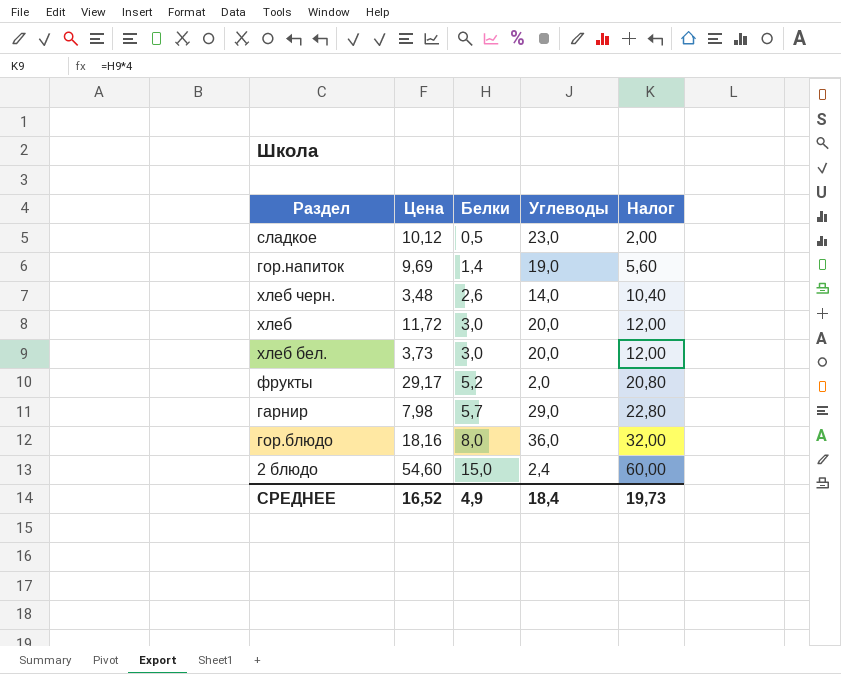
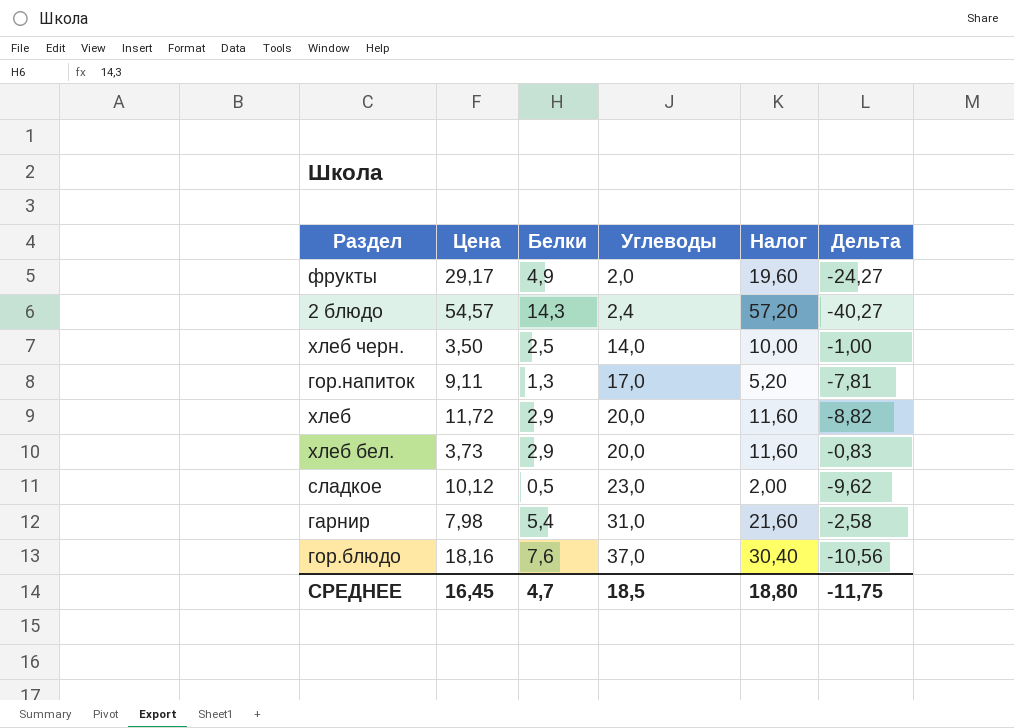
row order: Белки ascending -> Углеводы ascending
column Дельта | formula: none -> [Белки] - [Цена]
фрукты | Белки: 5,2 -> 4,9
фрукты | Налог: 20,80 -> 19,60
2 блюдо | Цена: 54,60 -> 54,57
2 блюдо | Белки: 15,0 -> 14,3
2 блюдо | Налог: 60,00 -> 57,20
хлеб черн. | Цена: 3,48 -> 3,50
хлеб черн. | Белки: 2,6 -> 2,5
хлеб черн. | Налог: 10,40 -> 10,00
гор.напиток | Цена: 9,69 -> 9,11
гор.напиток | Белки: 1,4 -> 1,3
гор.напиток | Углеводы: 19,0 -> 17,0
гор.напиток | Налог: 5,60 -> 5,20
хлеб | Белки: 3,0 -> 2,9
хлеб | Налог: 12,00 -> 11,60
хлеб бел. | Белки: 3,0 -> 2,9
хлеб бел. | Налог: 12,00 -> 11,60
гарнир | Белки: 5,7 -> 5,4
гарнир | Углеводы: 29,0 -> 31,0
гарнир | Налог: 22,80 -> 21,60
гор.блюдо | Белки: 8,0 -> 7,6
гор.блюдо | Углеводы: 36,0 -> 37,0
гор.блюдо | Налог: 32,00 -> 30,40
СРЕДНЕЕ | Цена: 16,52 -> 16,45
СРЕДНЕЕ | Белки: 4,9 -> 4,7
СРЕДНЕЕ | Углеводы: 18,4 -> 18,5
СРЕДНЕЕ | Налог: 19,73 -> 18,80

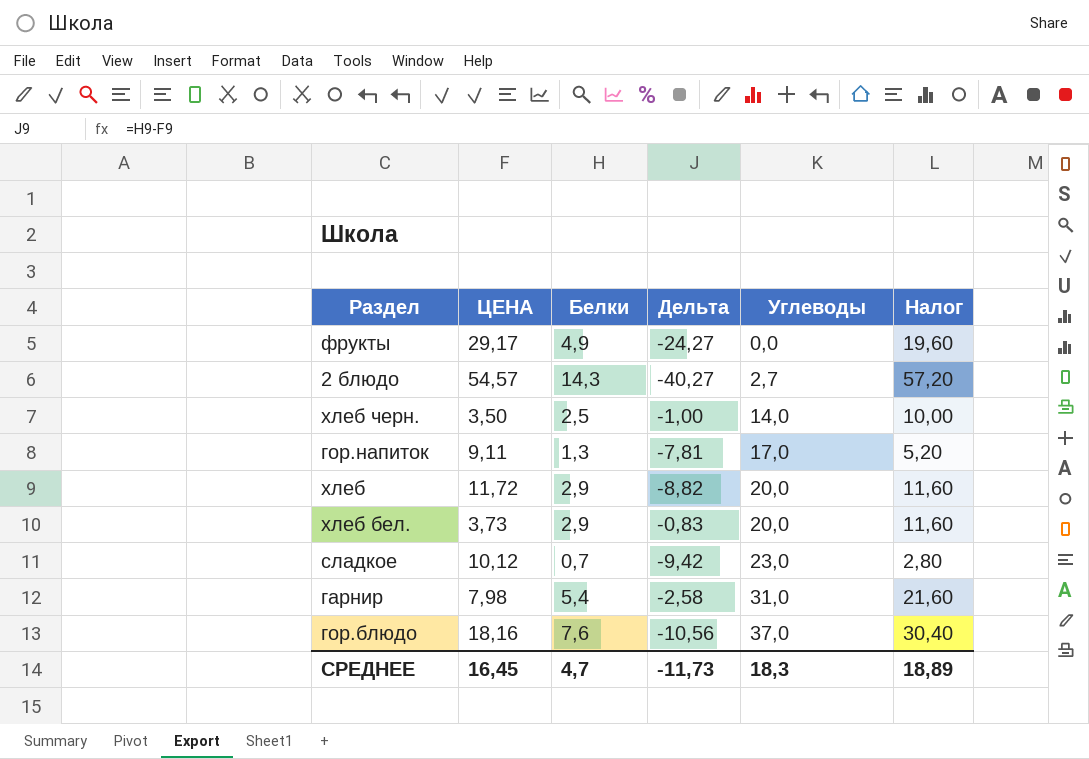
column name: Цена -> ЦЕНА
column Дельта | position: 6 -> 4
фрукты | Углеводы: 2,0 -> 0,0
2 блюдо | Углеводы: 2,4 -> 2,7
сладкое | Белки: 0,5 -> 0,7
сладкое | Дельта: -9,62 -> -9,42
сладкое | Налог: 2,00 -> 2,80
СРЕДНЕЕ | Дельта: -11,75 -> -11,73
СРЕДНЕЕ | Углеводы: 18,5 -> 18,3
СРЕДНЕЕ | Налог: 18,80 -> 18,89

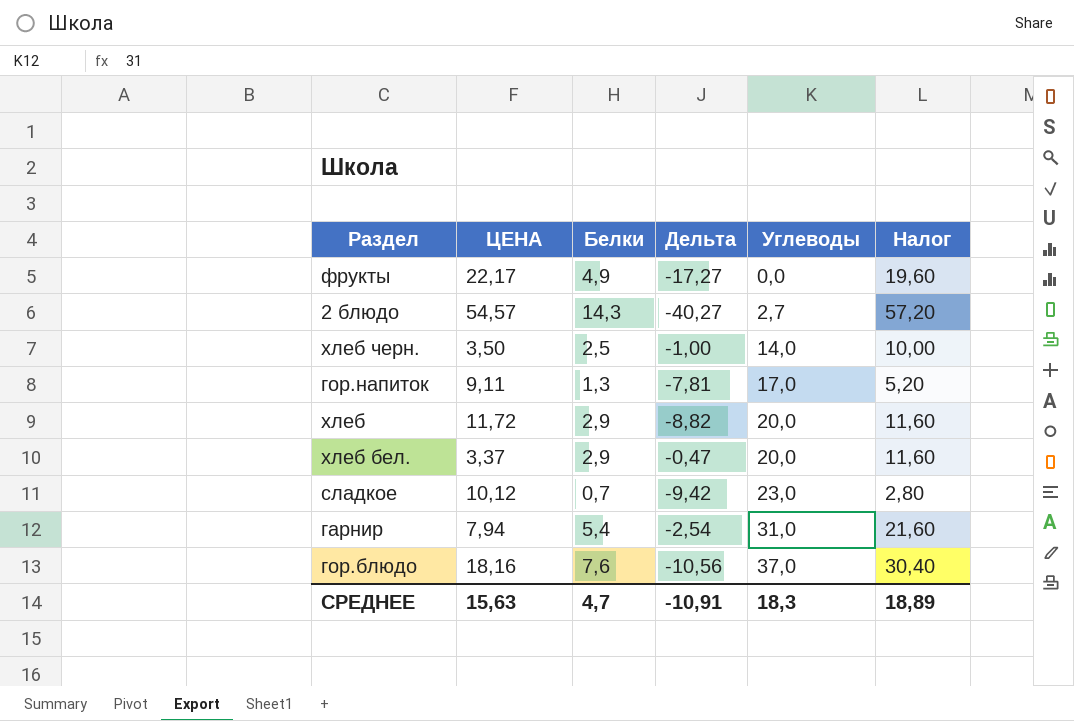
фрукты | ЦЕНА: 29,17 -> 22,17
фрукты | Дельта: -24,27 -> -17,27
хлеб бел. | ЦЕНА: 3,73 -> 3,37
хлеб бел. | Дельта: -0,83 -> -0,47
гарнир | ЦЕНА: 7,98 -> 7,94
гарнир | Дельта: -2,58 -> -2,54
СРЕДНЕЕ | ЦЕНА: 16,45 -> 15,63
СРЕДНЕЕ | Дельта: -11,73 -> -10,91

